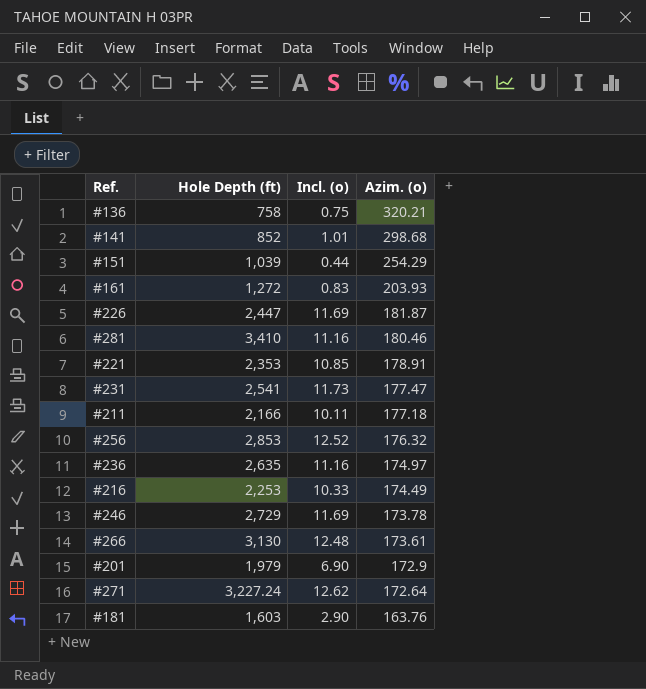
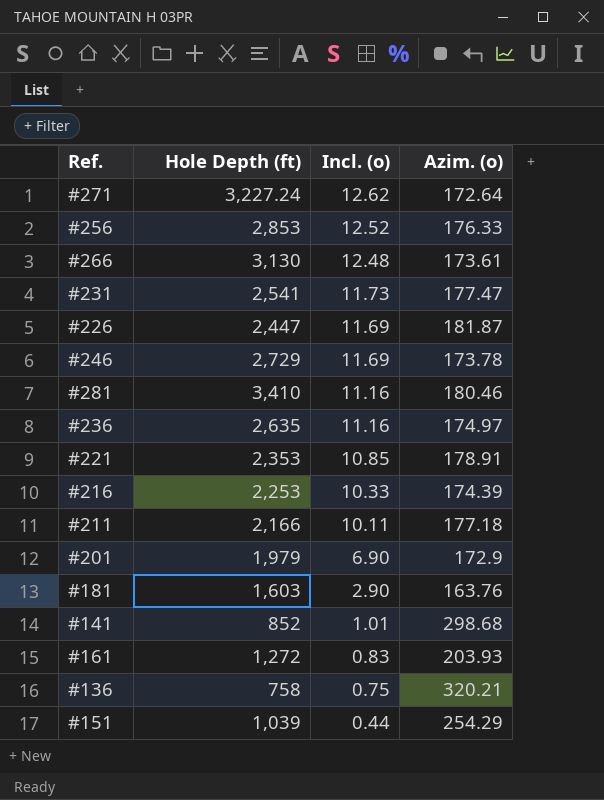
row order: Azim. (o) descending -> Incl. (o) descending
#256 | Azim. (o): 176.32 -> 176.33
#216 | Azim. (o): 174.49 -> 174.39

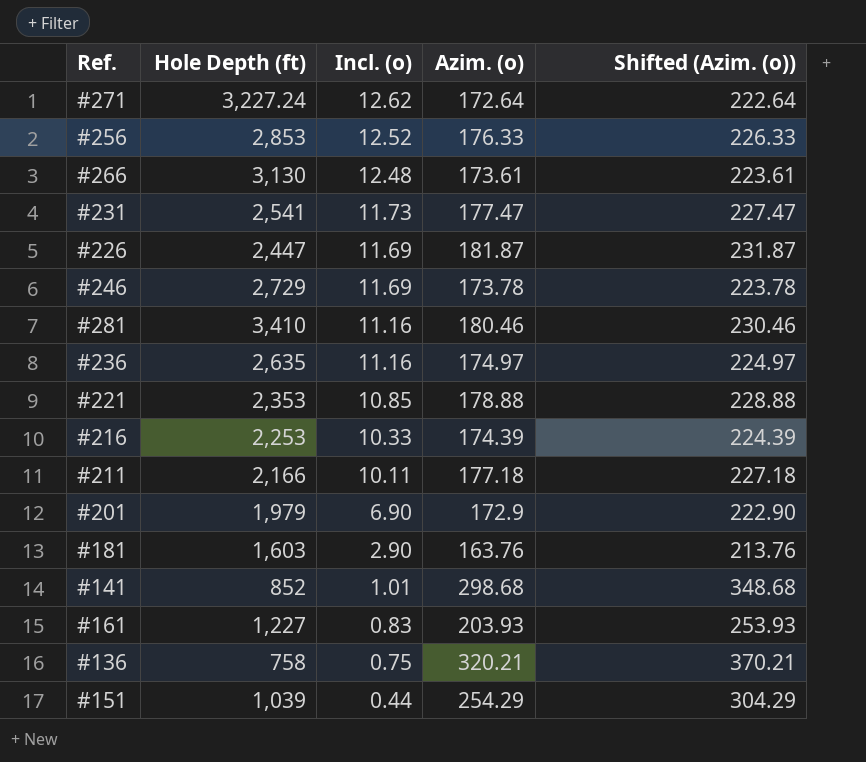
column Shifted (Azim. (o)) | formula: none -> [Azim. (o)] + 50
#221 | Azim. (o): 178.91 -> 178.88
#161 | Hole Depth (ft): 1,272 -> 1,227

